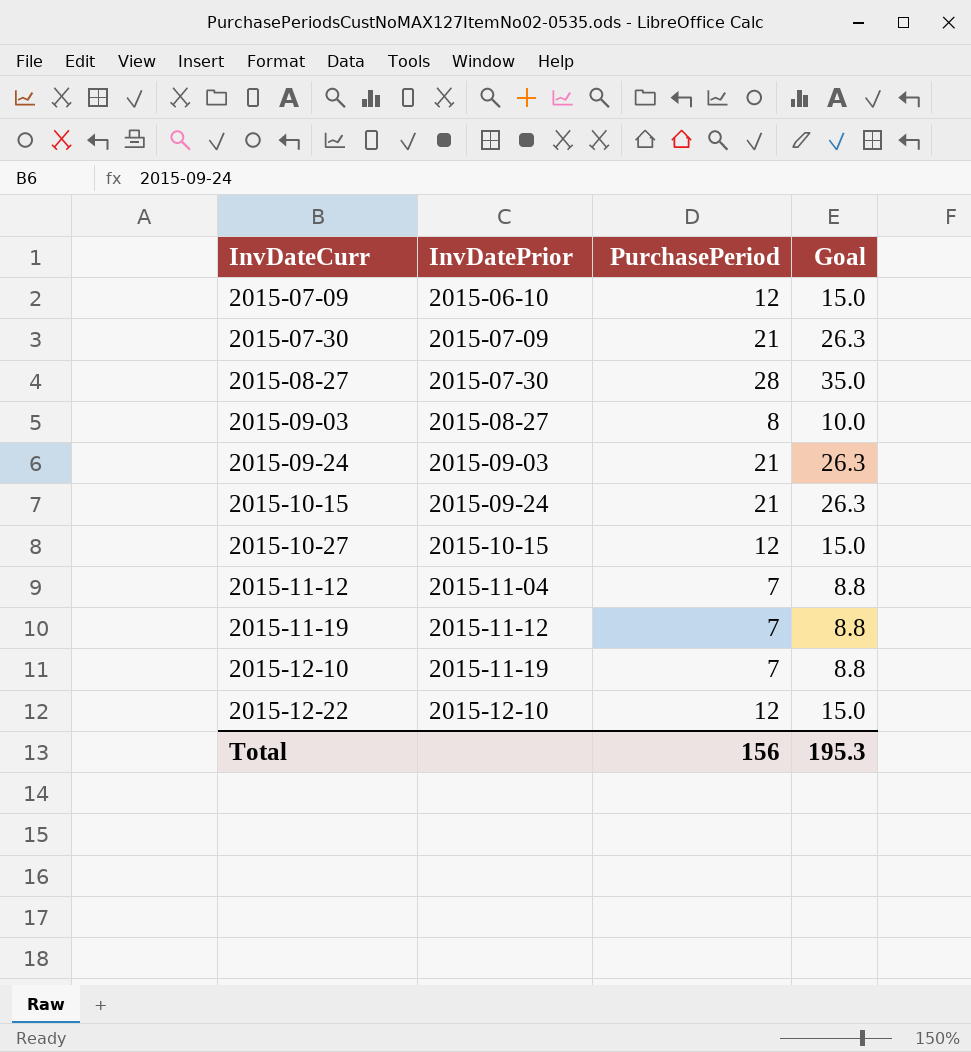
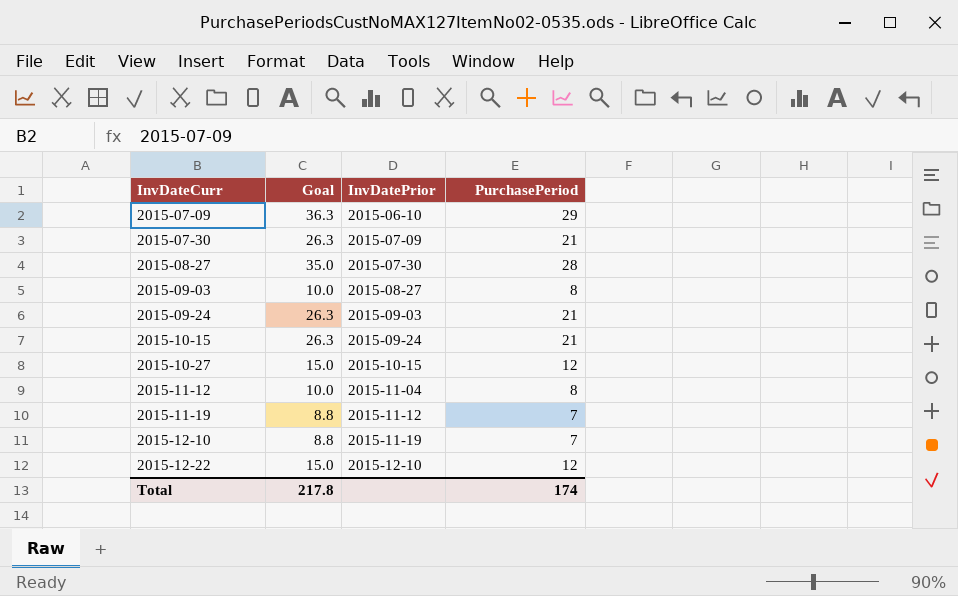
column Goal | position: 4 -> 2
2015-07-09 | Goal: 15.0 -> 36.3
2015-07-09 | PurchasePeriod: 12 -> 29
2015-11-12 | Goal: 8.8 -> 10.0
2015-11-12 | PurchasePeriod: 7 -> 8
Total | Goal: 195.3 -> 217.8
Total | PurchasePeriod: 156 -> 174

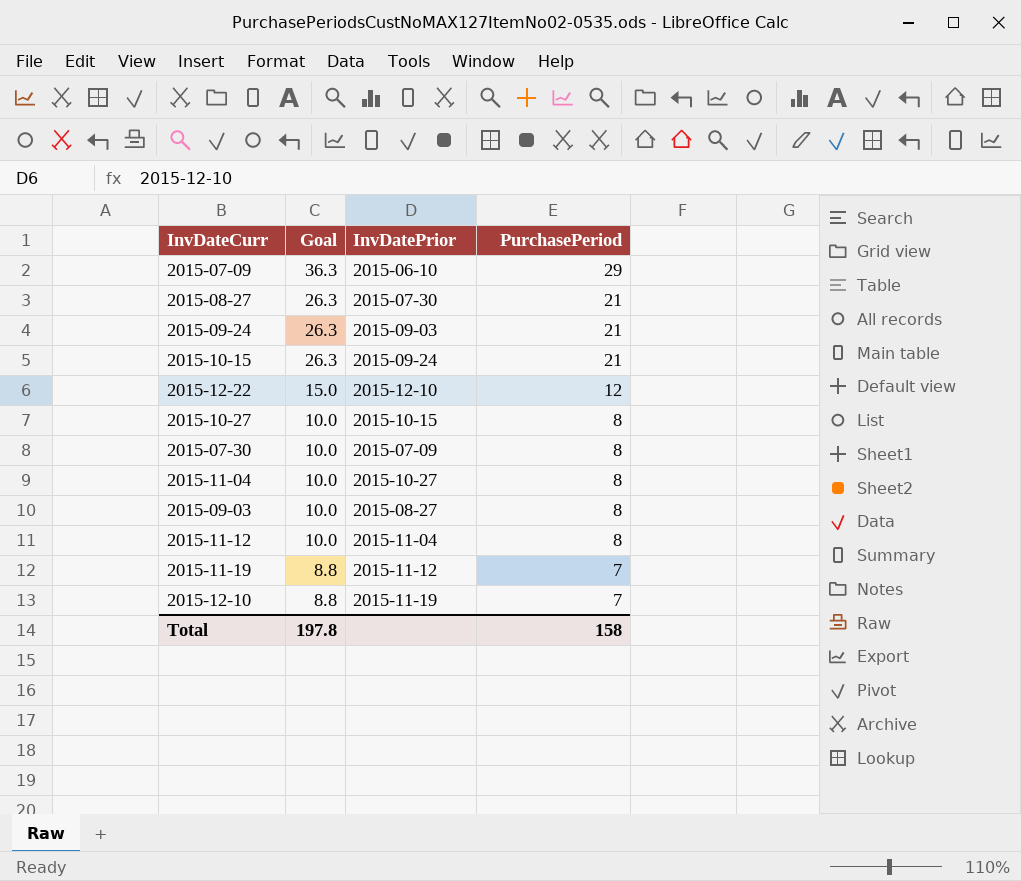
row order: InvDateCurr ascending -> Goal descending
2015-08-27 | Goal: 35.0 -> 26.3
2015-08-27 | PurchasePeriod: 28 -> 21
2015-10-27 | Goal: 15.0 -> 10.0
2015-10-27 | PurchasePeriod: 12 -> 8
2015-07-30 | Goal: 26.3 -> 10.0
2015-07-30 | PurchasePeriod: 21 -> 8
row 2015-11-04: none -> 10.0 | 2015-10-27 | 8
Total | Goal: 217.8 -> 197.8
Total | PurchasePeriod: 174 -> 158

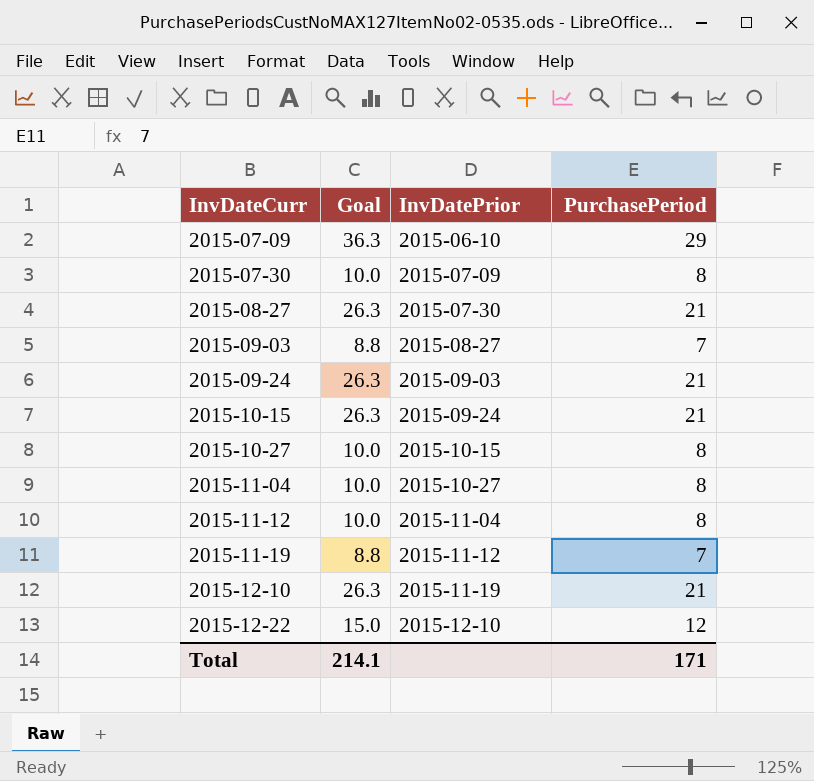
row order: Goal descending -> InvDateCurr ascending
2015-09-03 | Goal: 10.0 -> 8.8
2015-09-03 | PurchasePeriod: 8 -> 7
2015-12-10 | Goal: 8.8 -> 26.3
2015-12-10 | PurchasePeriod: 7 -> 21
Total | Goal: 197.8 -> 214.1
Total | PurchasePeriod: 158 -> 171

